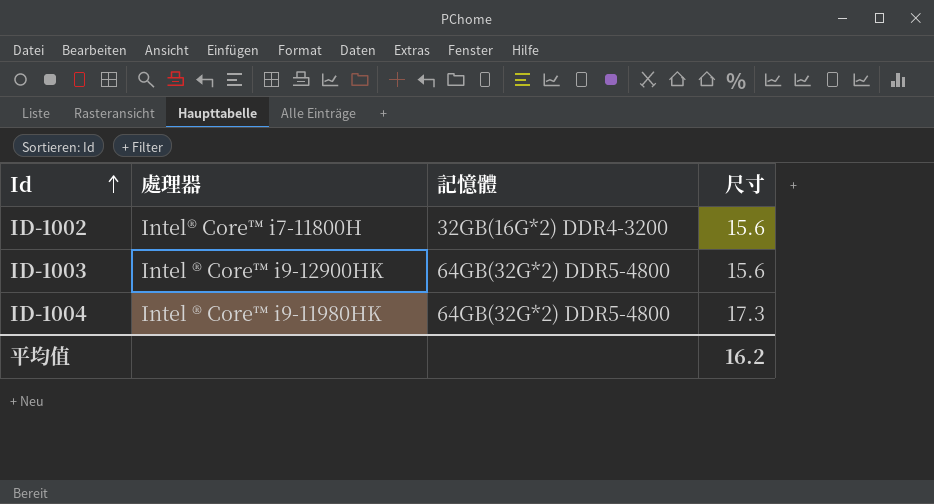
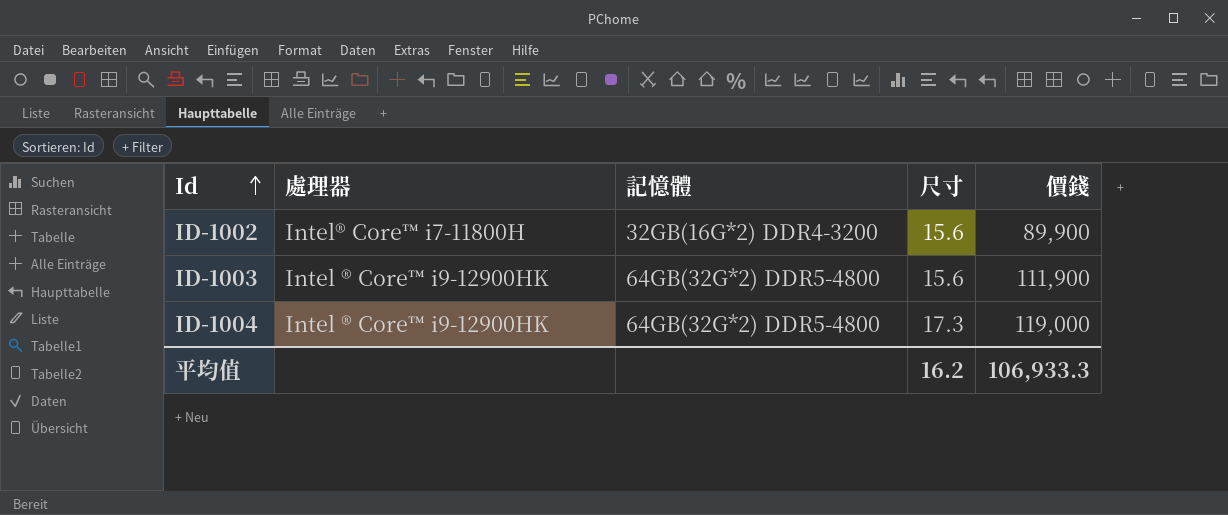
column 價錢 | position: none -> 5
ID-1004 | 處理器: Intel ® Core™ i9-11980HK -> Intel ® Core™ i9-12900HK

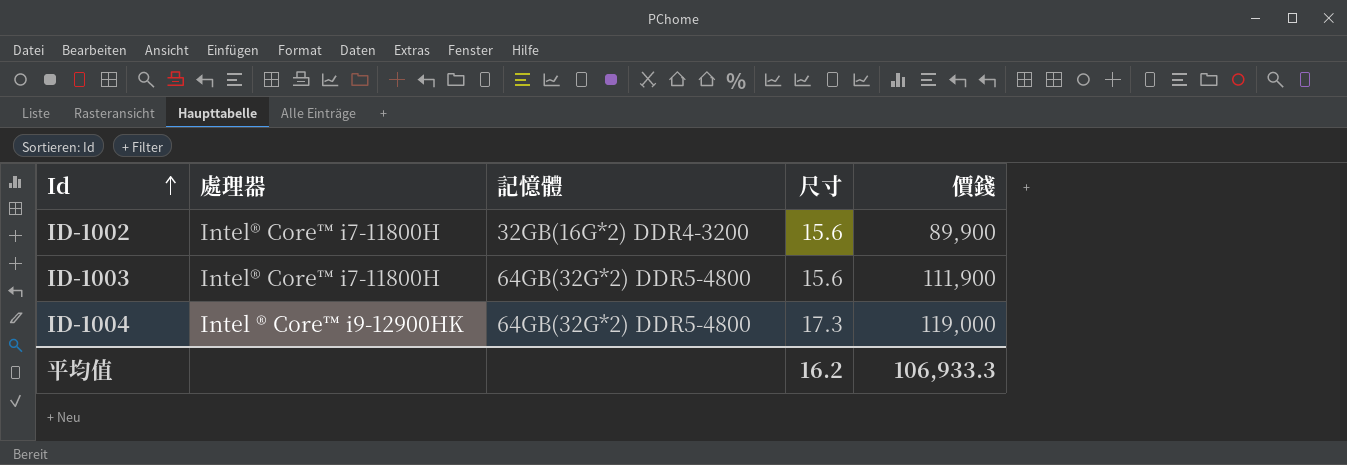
ID-1003 | 處理器: Intel ® Core™ i9-12900HK -> Intel® Core™ i7-11800H

